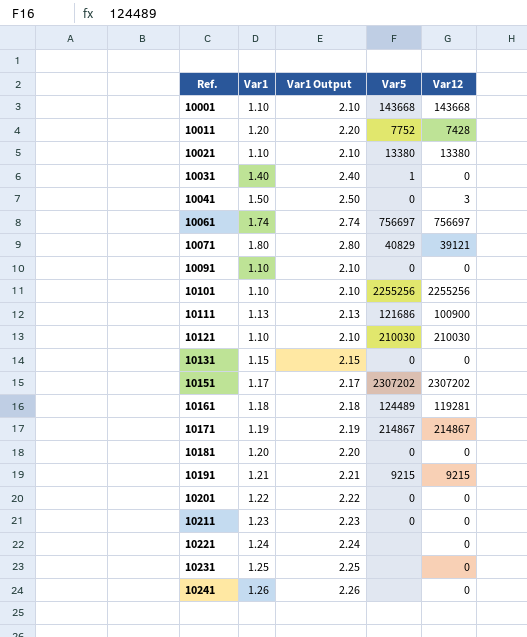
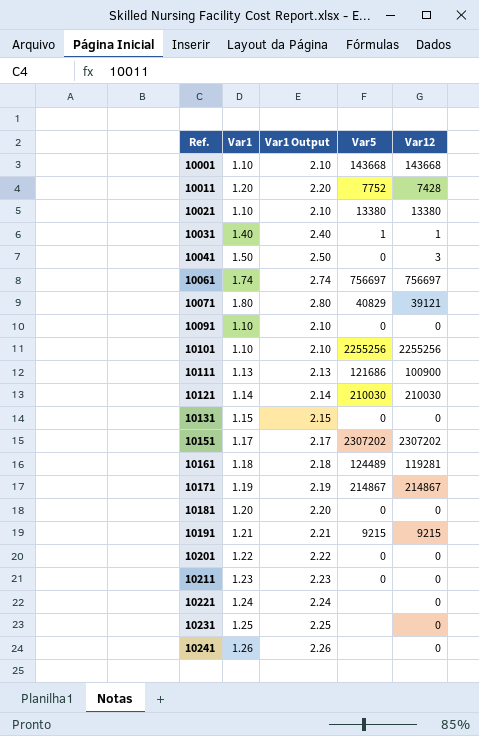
10031 | Var12: 0 -> 1
10121 | Var1: 1.10 -> 1.14
10121 | Var1 Output: 2.10 -> 2.14

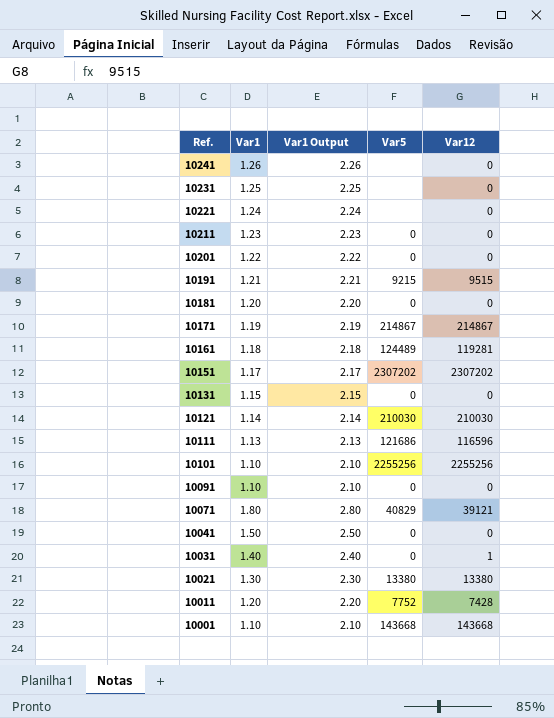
row order: Ref. ascending -> Ref. descending
row 10061: 1.74 | 2.74 | 756697 | 756697 -> none
10191 | Var12: 9215 -> 9515
10111 | Var12: 100900 -> 116596
10041 | Var12: 3 -> 0
10031 | Var5: 1 -> 0
10021 | Var1: 1.10 -> 1.30
10021 | Var1 Output: 2.10 -> 2.30

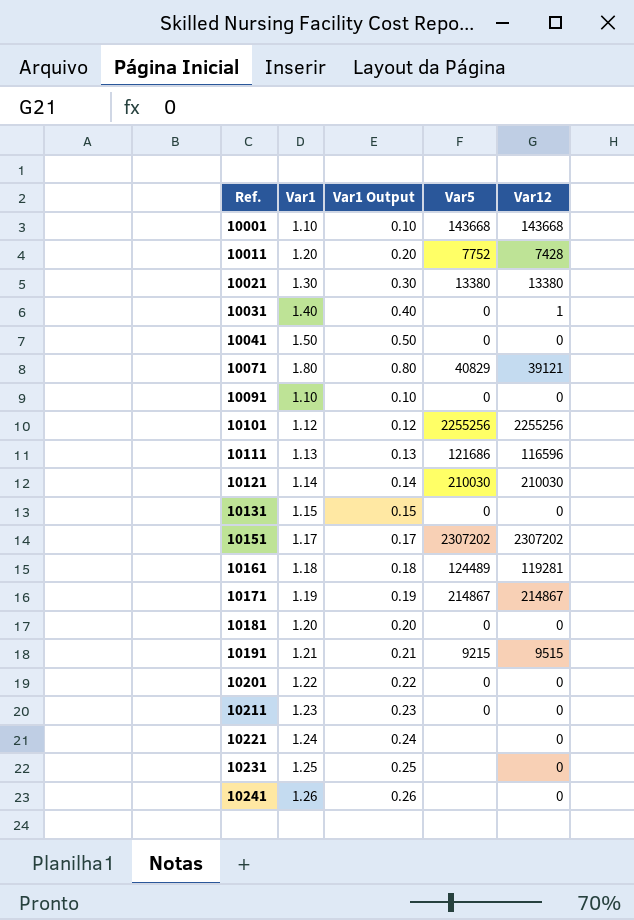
row order: Ref. descending -> Ref. ascending
column Var1 Output | formula: [Var1] + 1 -> [Var1] - 1
10101 | Var1: 1.10 -> 1.12

